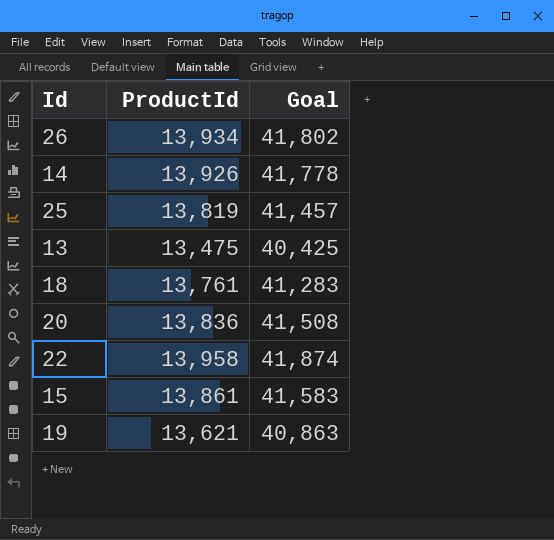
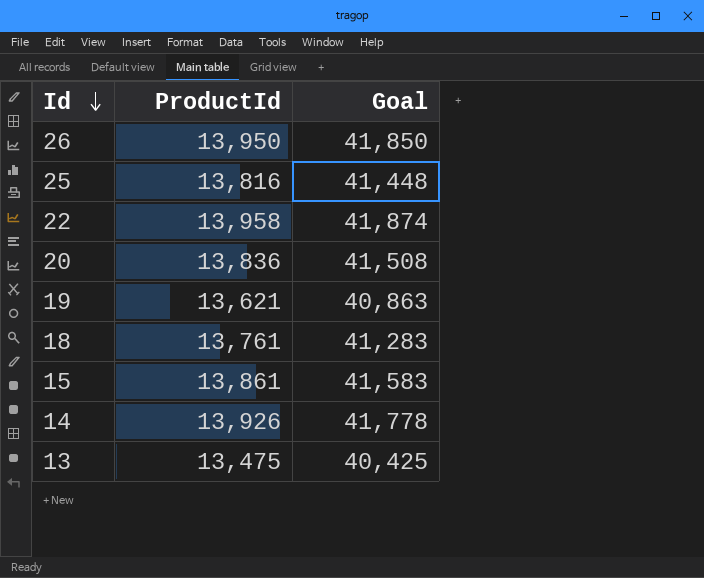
row order: none -> Id descending
26 | ProductId: 13,934 -> 13,950
26 | Goal: 41,802 -> 41,850
25 | ProductId: 13,819 -> 13,816
25 | Goal: 41,457 -> 41,448

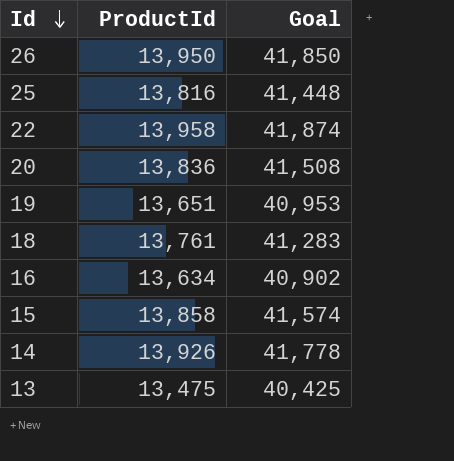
19 | ProductId: 13,621 -> 13,651
19 | Goal: 40,863 -> 40,953
row 16: none -> 13,634 | 40,902
15 | ProductId: 13,861 -> 13,858
15 | Goal: 41,583 -> 41,574

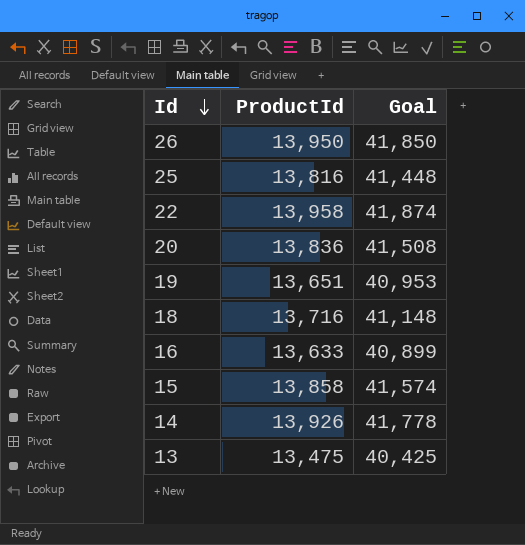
18 | ProductId: 13,761 -> 13,716
18 | Goal: 41,283 -> 41,148
16 | ProductId: 13,634 -> 13,633
16 | Goal: 40,902 -> 40,899

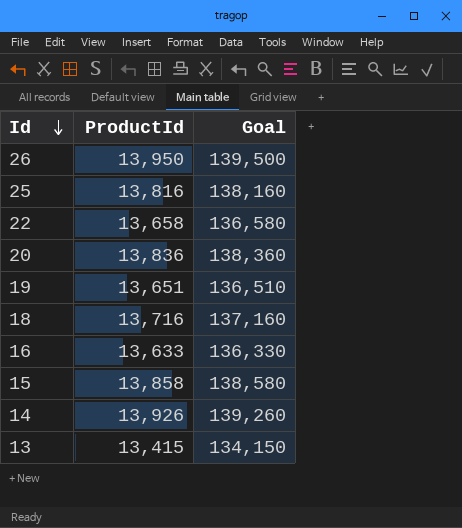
column Goal | formula: [ProductId] * 3 -> [ProductId] * 10
22 | ProductId: 13,958 -> 13,658
13 | ProductId: 13,475 -> 13,415

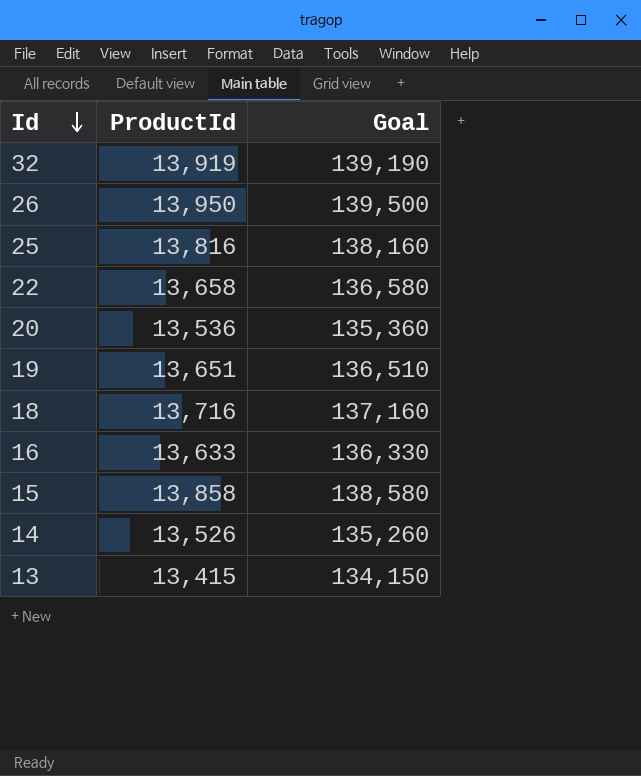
row 32: none -> 13,919 | 139,190
20 | ProductId: 13,836 -> 13,536
20 | Goal: 138,360 -> 135,360
14 | ProductId: 13,926 -> 13,526
14 | Goal: 139,260 -> 135,260

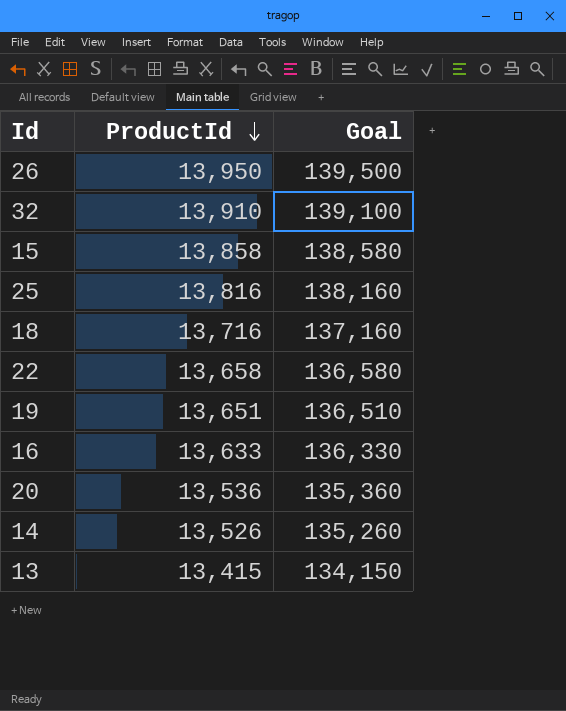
row order: Id descending -> ProductId descending
32 | ProductId: 13,919 -> 13,910
32 | Goal: 139,190 -> 139,100

